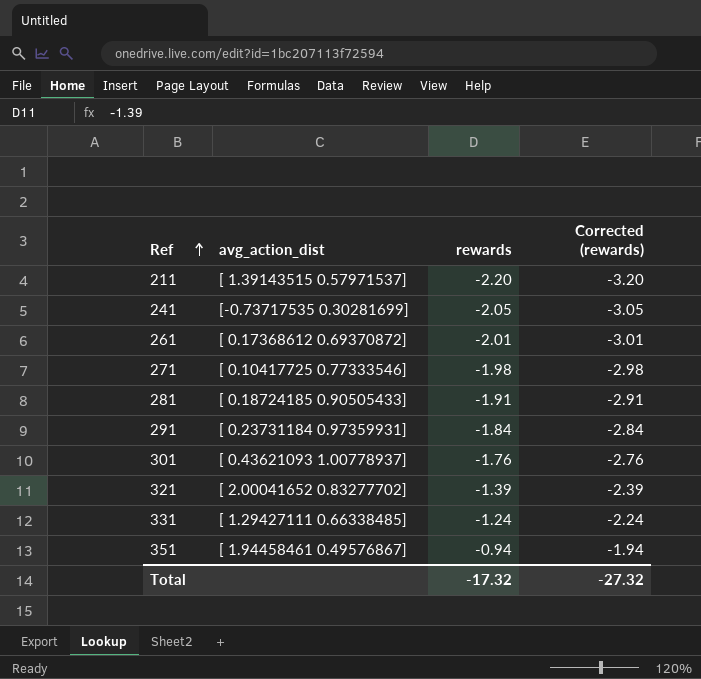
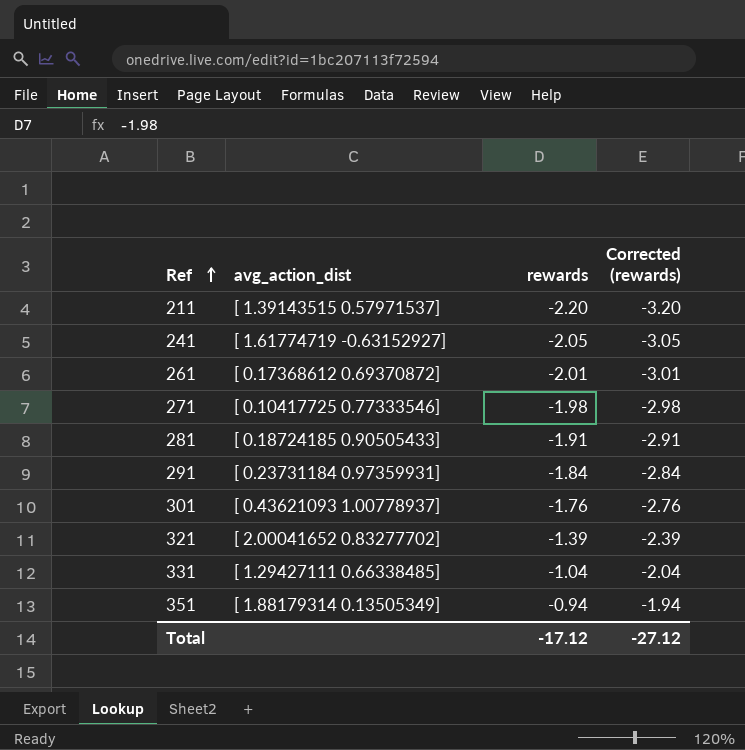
241 | avg_action_dist: [-0.73717535 0.30281699] -> [ 1.61774719 -0.63152927]
331 | rewards: -1.24 -> -1.04
331 | Corrected (rewards): -2.24 -> -2.04
351 | avg_action_dist: [ 1.94458461 0.49576867] -> [ 1.88179314 0.13505349]
Total | rewards: -17.32 -> -17.12
Total | Corrected (rewards): -27.32 -> -27.12

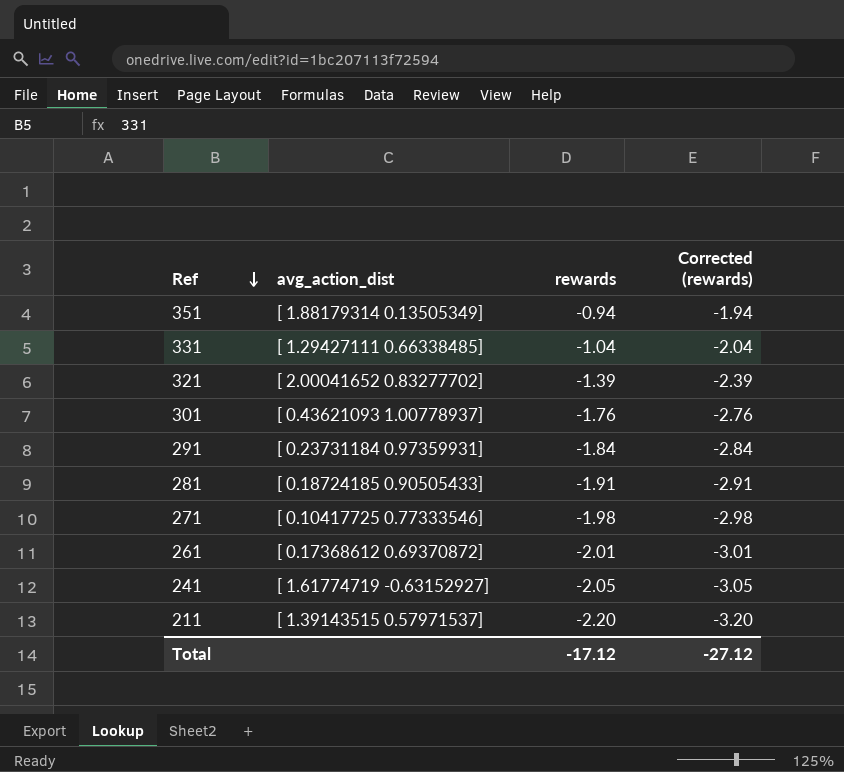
row order: Ref ascending -> Ref descending

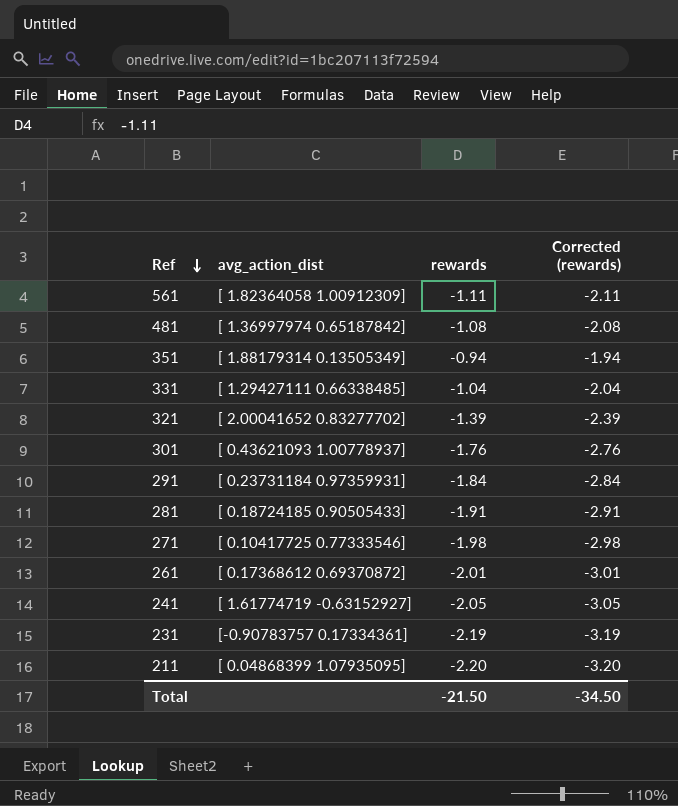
row 561: none -> [ 1.82364058 1.00912309] | -1.11 | -2.11
row 481: none -> [ 1.36997974 0.65187842] | -1.08 | -2.08
row 231: none -> [-0.90783757 0.17334361] | -2.19 | -3.19
211 | avg_action_dist: [ 1.39143515 0.57971537] -> [ 0.04868399 1.07935095]
Total | rewards: -17.12 -> -21.50
Total | Corrected (rewards): -27.12 -> -34.50

